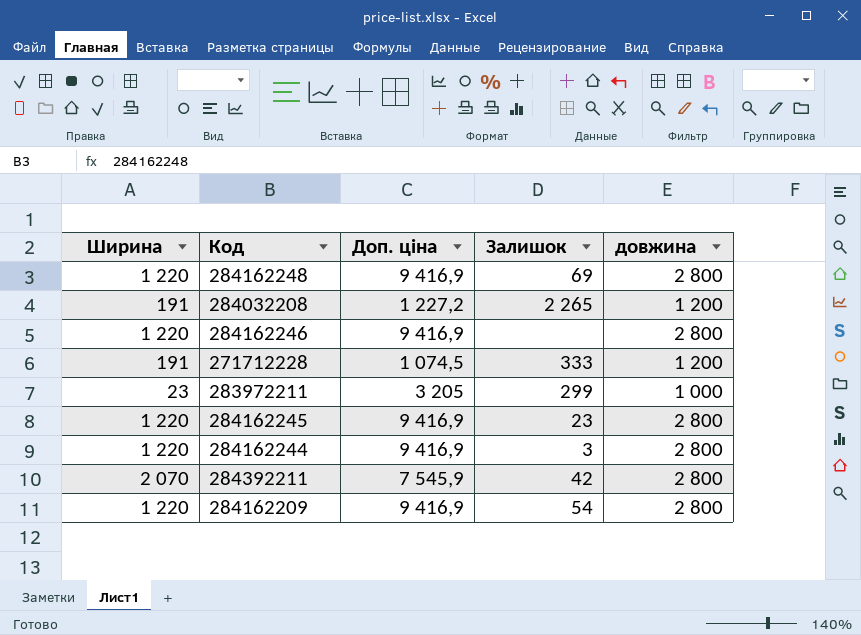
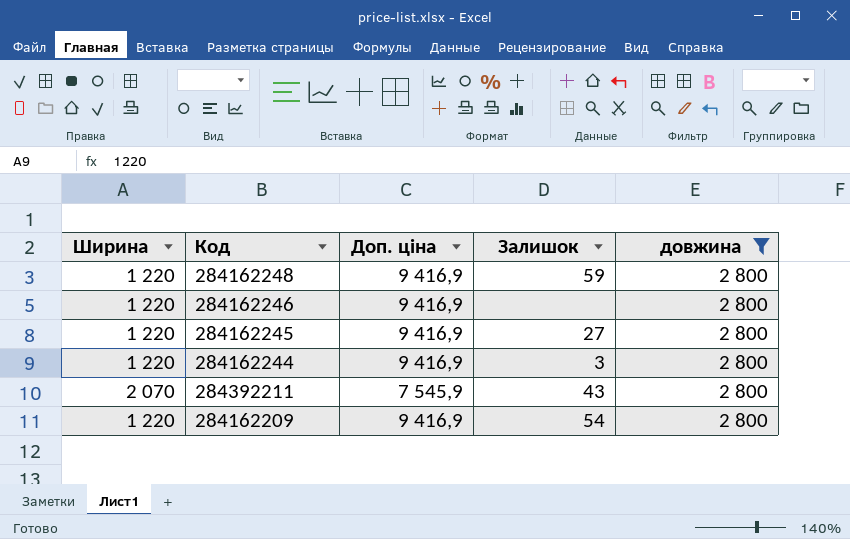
filter: none -> довжина = 2 800
284162248 | Залишок: 69 -> 59
284162245 | Залишок: 23 -> 27
284392211 | Залишок: 42 -> 43

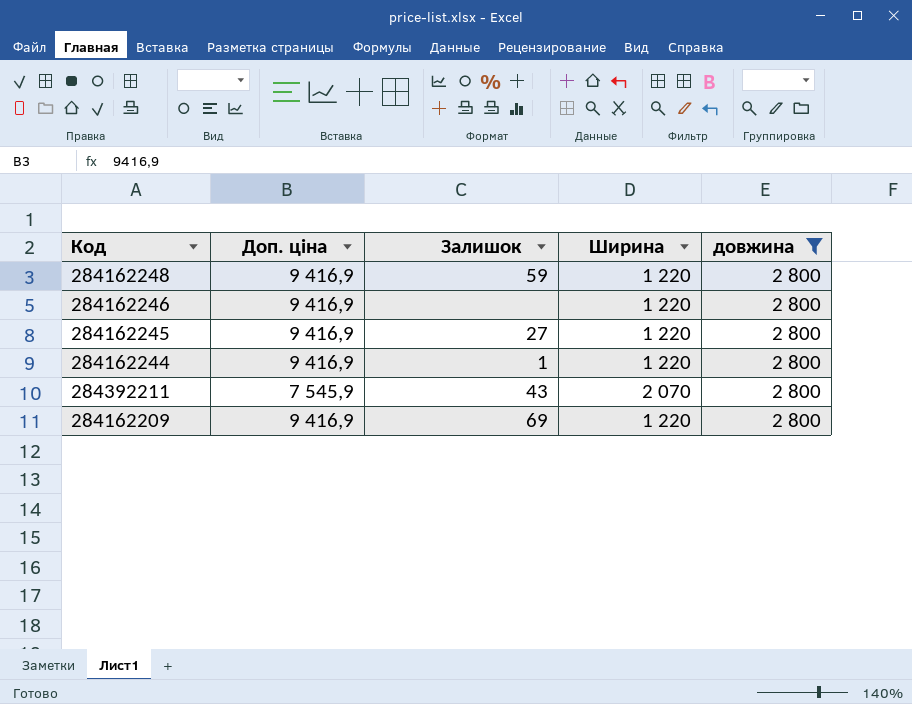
column Ширина | position: 1 -> 4
284162244 | Залишок: 3 -> 1
284162209 | Залишок: 54 -> 69

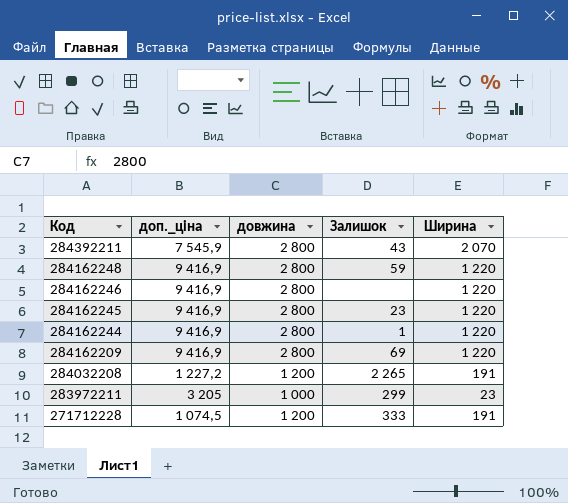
filter: довжина = 2 800 -> none
row order: none -> Код descending
column name: Доп. ціна -> доп._ціна
column довжина | position: 5 -> 3
284162245 | Залишок: 27 -> 23

